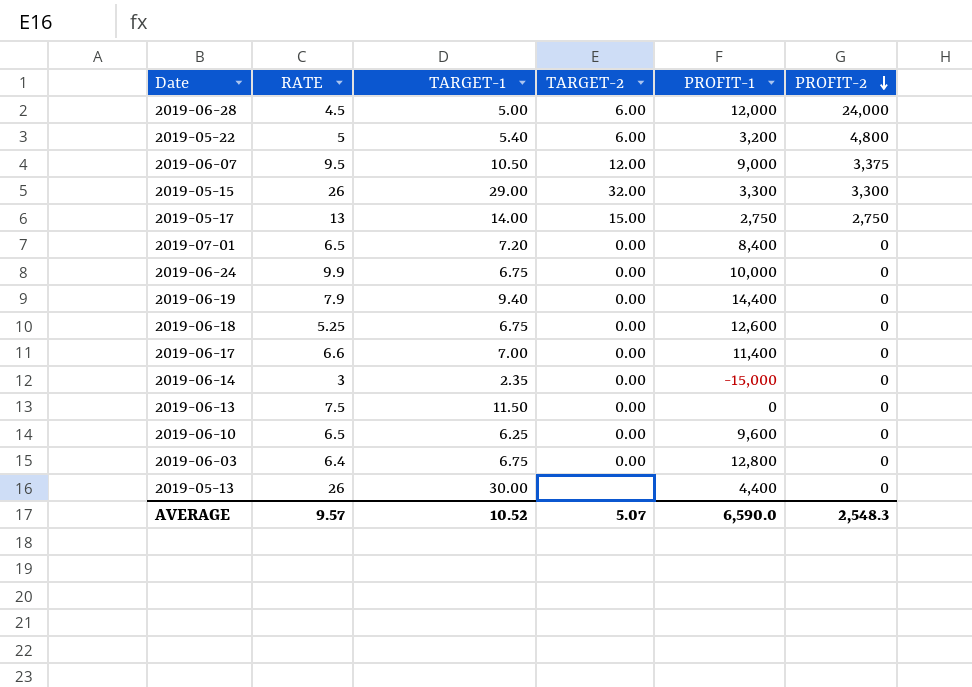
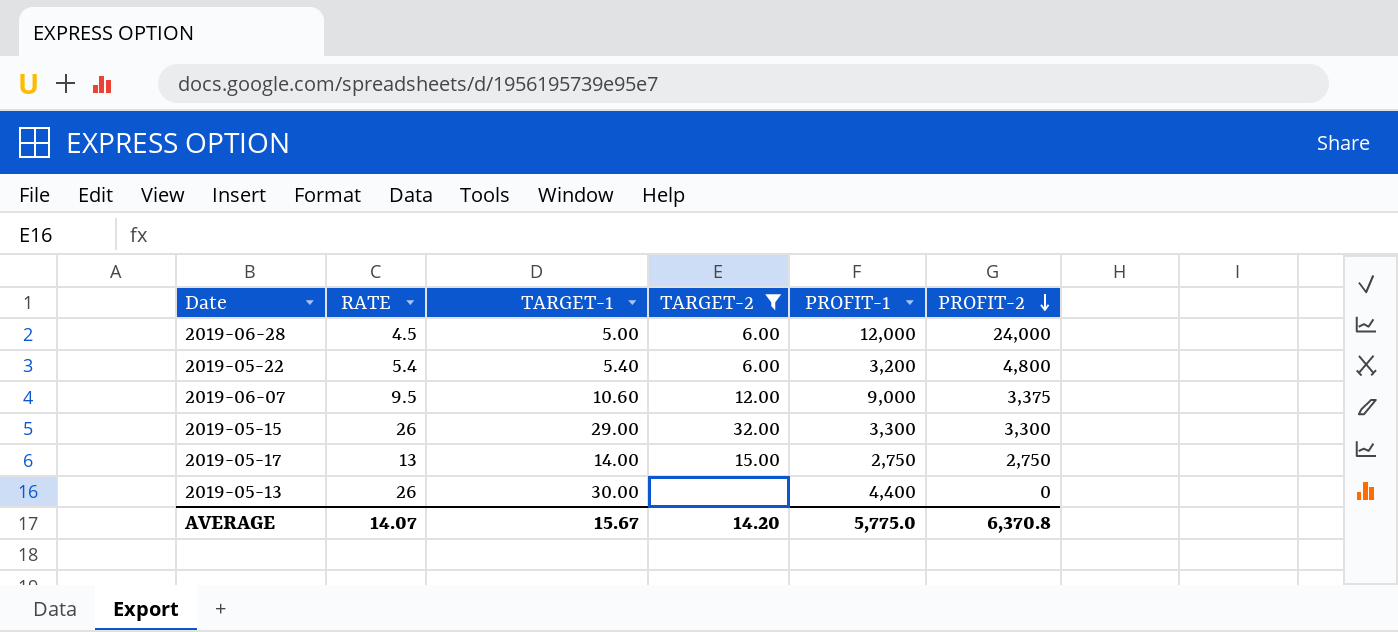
filter: none -> TARGET-2 != 0.00
2019-05-22 | RATE: 5 -> 5.4
2019-06-07 | TARGET-1: 10.50 -> 10.60
AVERAGE | RATE: 9.57 -> 14.07
AVERAGE | TARGET-1: 10.52 -> 15.67
AVERAGE | TARGET-2: 5.07 -> 14.20
AVERAGE | PROFIT-1: 6,590.0 -> 5,775.0
AVERAGE | PROFIT-2: 2,548.3 -> 6,370.8

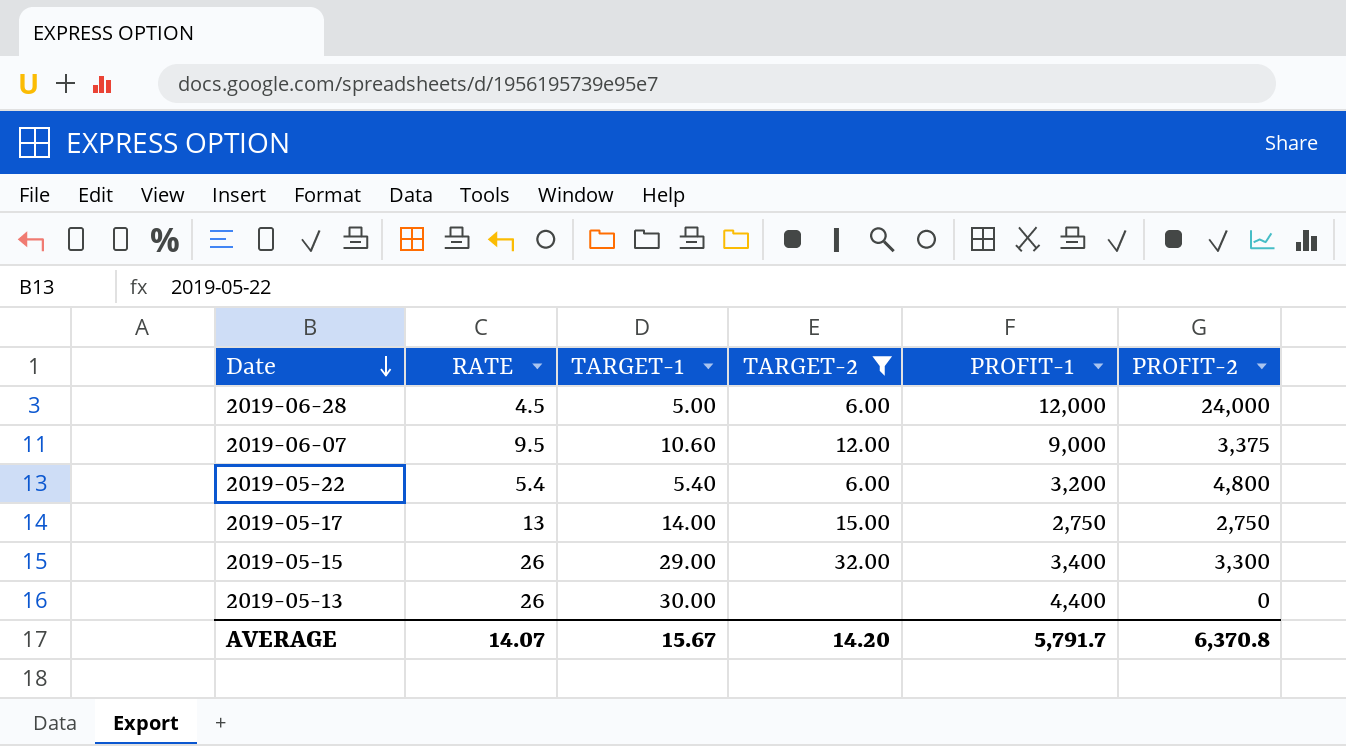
row order: PROFIT-2 descending -> Date descending
2019-05-15 | PROFIT-1: 3,300 -> 3,400
AVERAGE | PROFIT-1: 5,775.0 -> 5,791.7

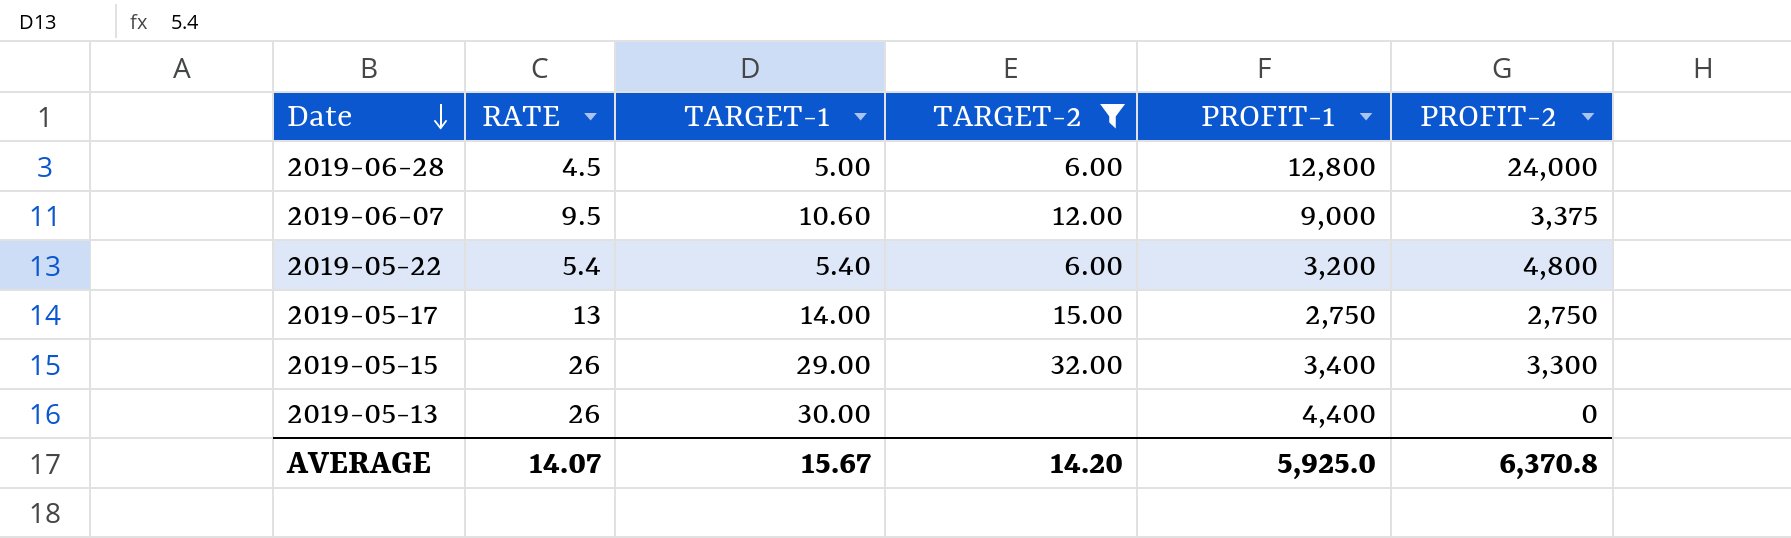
2019-06-28 | PROFIT-1: 12,000 -> 12,800
AVERAGE | PROFIT-1: 5,791.7 -> 5,925.0

